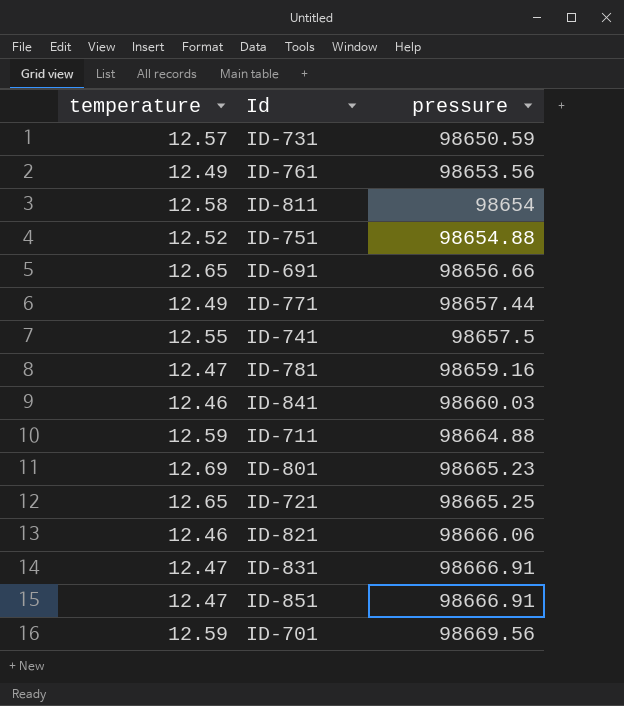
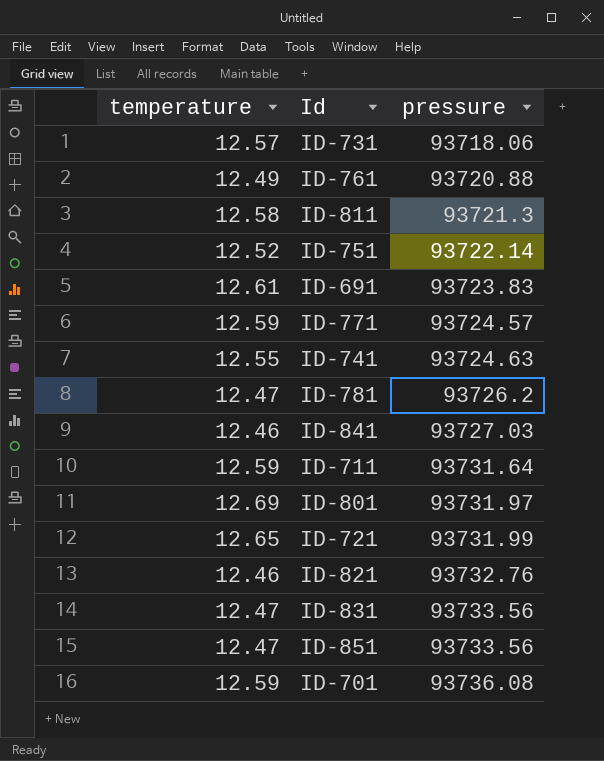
ID-731 | pressure: 98650.59 -> 93718.06
ID-761 | pressure: 98653.56 -> 93720.88
ID-811 | pressure: 98654 -> 93721.3
ID-751 | pressure: 98654.88 -> 93722.14
ID-691 | temperature: 12.65 -> 12.61
ID-691 | pressure: 98656.66 -> 93723.83
ID-771 | temperature: 12.49 -> 12.59
ID-771 | pressure: 98657.44 -> 93724.57
ID-741 | pressure: 98657.5 -> 93724.63
ID-781 | pressure: 98659.16 -> 93726.2
ID-841 | pressure: 98660.03 -> 93727.03
ID-711 | pressure: 98664.88 -> 93731.64
ID-801 | pressure: 98665.23 -> 93731.97
ID-721 | pressure: 98665.25 -> 93731.99
ID-821 | pressure: 98666.06 -> 93732.76
ID-831 | pressure: 98666.91 -> 93733.56
ID-851 | pressure: 98666.91 -> 93733.56
ID-701 | pressure: 98669.56 -> 93736.08

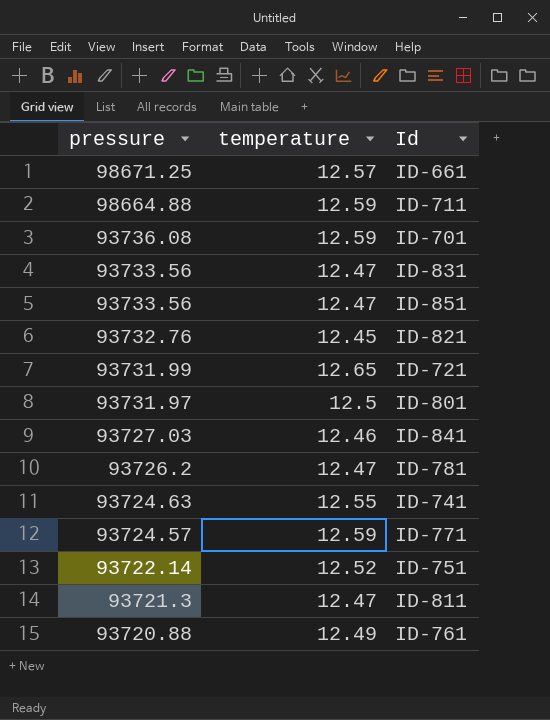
row order: pressure ascending -> pressure descending
column pressure | position: 3 -> 1
row ID-731: 12.57 | 93718.06 -> none
row ID-691: 12.61 | 93723.83 -> none
row ID-661: none -> 98671.25 | 12.57
ID-711 | pressure: 93731.64 -> 98664.88
ID-821 | temperature: 12.46 -> 12.45
ID-801 | temperature: 12.69 -> 12.5
ID-811 | temperature: 12.58 -> 12.47

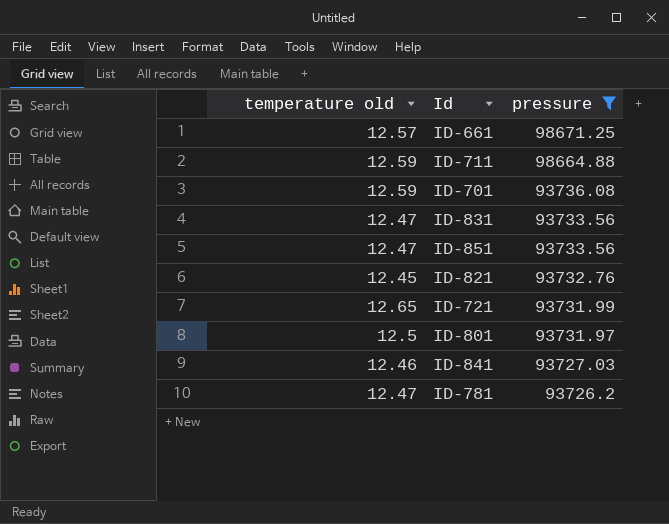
filter: none -> pressure >= 93726.2
column name: temperature -> temperature old
column pressure | position: 1 -> 3

